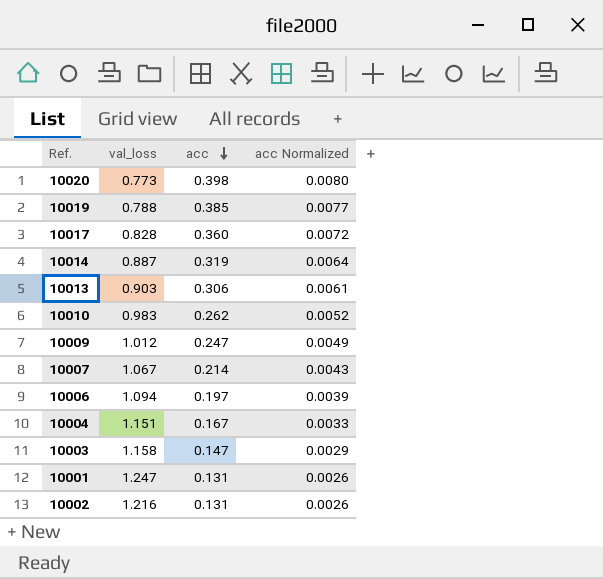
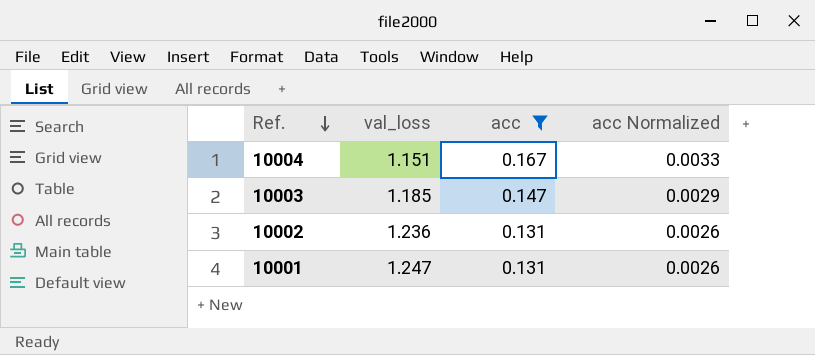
filter: none -> acc <= 0.167
row order: acc descending -> Ref. descending
10003 | val_loss: 1.158 -> 1.185
10002 | val_loss: 1.216 -> 1.236

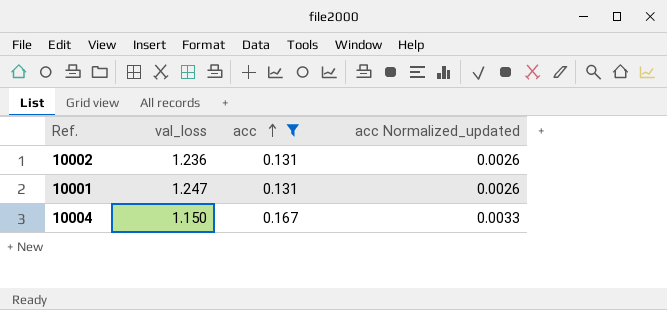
row order: Ref. descending -> acc ascending
column name: acc Normalized -> acc Normalized_updated
row 10003: 1.185 | 0.147 | 0.0029 -> none
10004 | val_loss: 1.151 -> 1.150

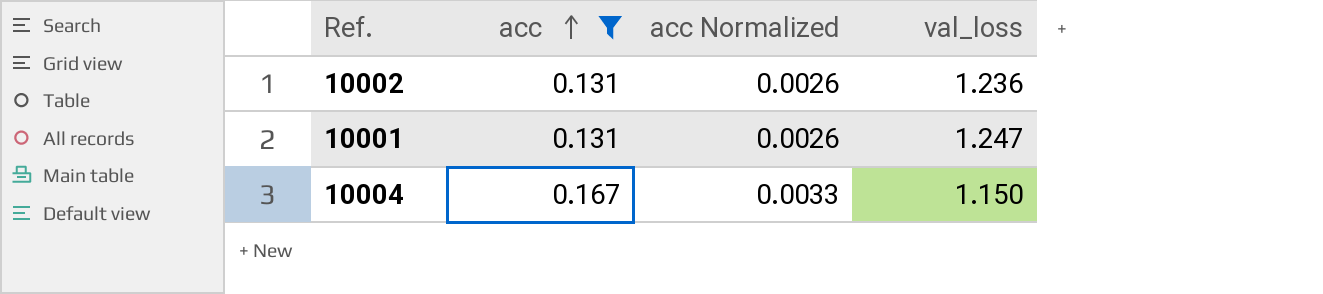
column name: acc Normalized_updated -> acc Normalized
column val_loss | position: 2 -> 4

